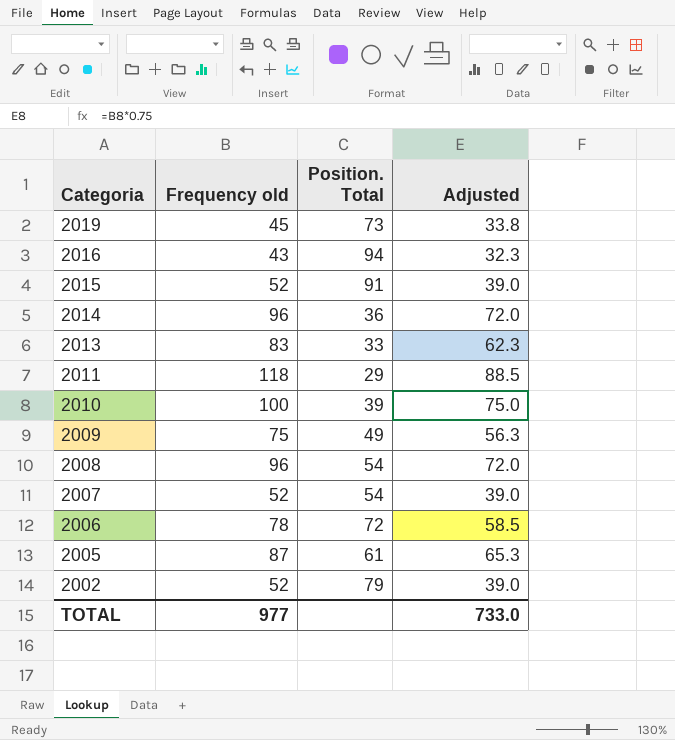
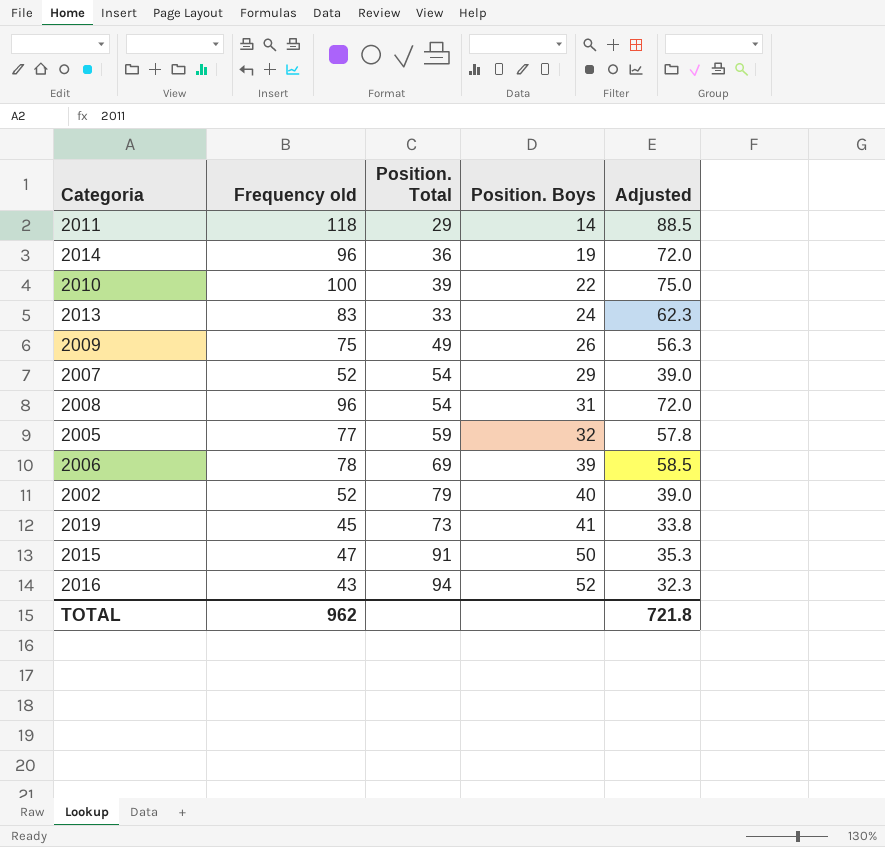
row order: Categoria descending -> Position. Boys ascending
column Position. Boys | position: none -> 4
2005 | Frequency old: 87 -> 77
2005 | Position. Total: 61 -> 59
2005 | Adjusted: 65.3 -> 57.8
2006 | Position. Total: 72 -> 69
2015 | Frequency old: 52 -> 47
2015 | Adjusted: 39.0 -> 35.3
TOTAL | Frequency old: 977 -> 962
TOTAL | Adjusted: 733.0 -> 721.8

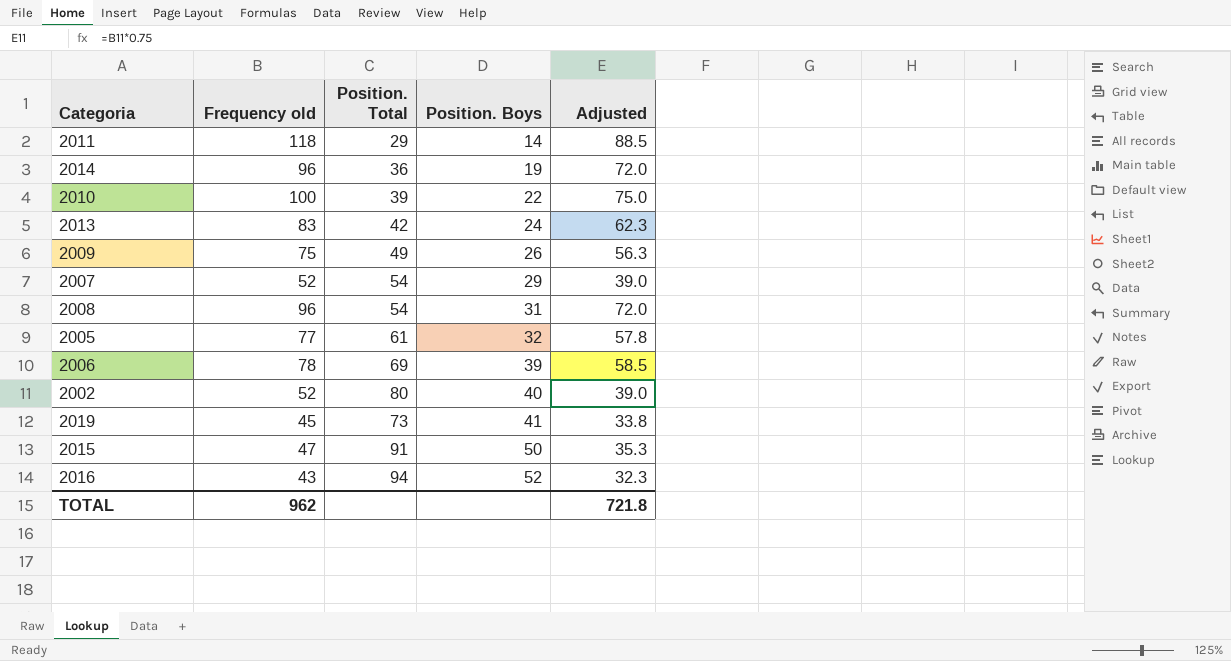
2013 | Position. Total: 33 -> 42
2005 | Position. Total: 59 -> 61
2002 | Position. Total: 79 -> 80

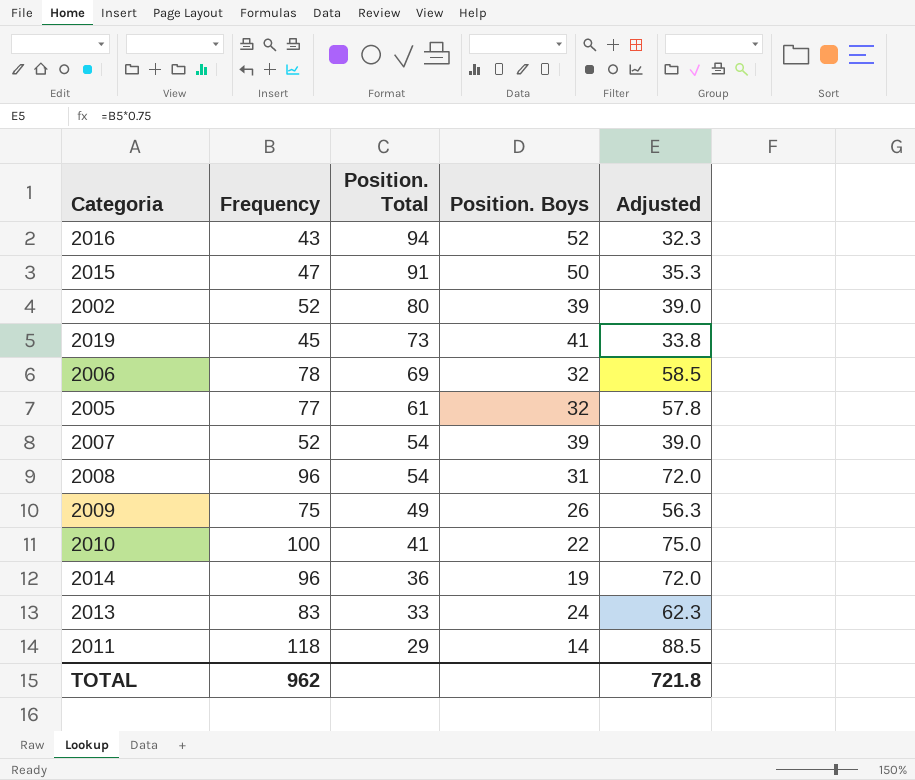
row order: Position. Boys ascending -> Position. Total descending
column name: Frequency old -> Frequency
2002 | Position. Boys: 40 -> 39
2006 | Position. Boys: 39 -> 32
2007 | Position. Boys: 29 -> 39
2010 | Position. Total: 39 -> 41
2013 | Position. Total: 42 -> 33

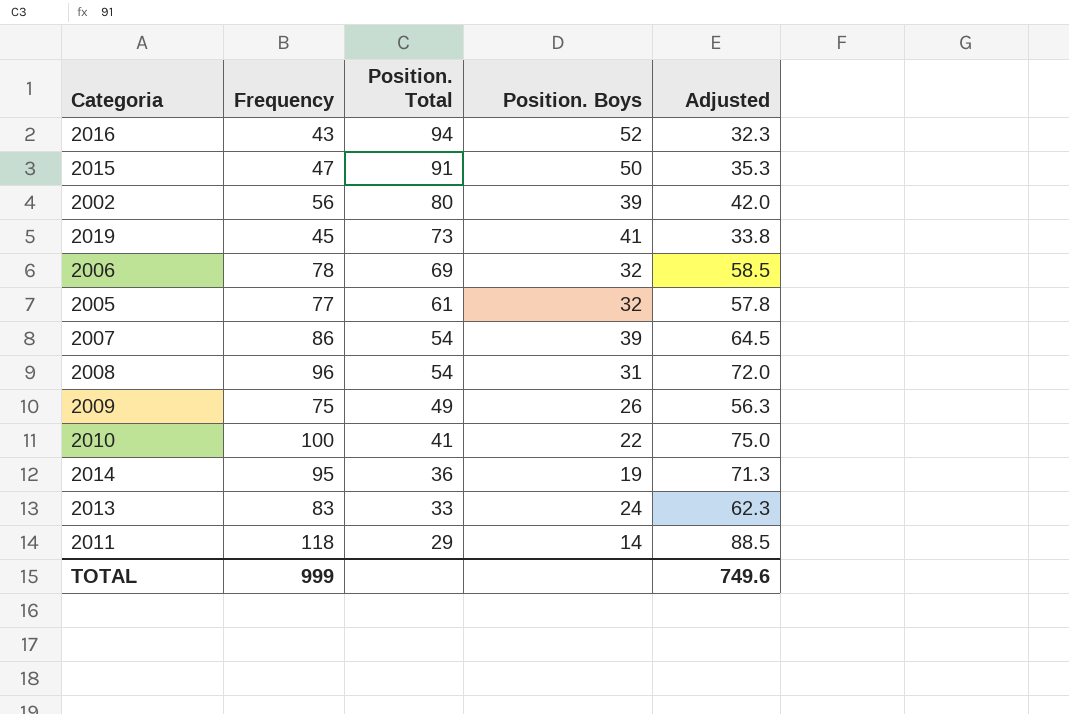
2002 | Frequency: 52 -> 56
2002 | Adjusted: 39.0 -> 42.0
2007 | Frequency: 52 -> 86
2007 | Adjusted: 39.0 -> 64.5
2014 | Frequency: 96 -> 95
2014 | Adjusted: 72.0 -> 71.3
TOTAL | Frequency: 962 -> 999
TOTAL | Adjusted: 721.8 -> 749.6

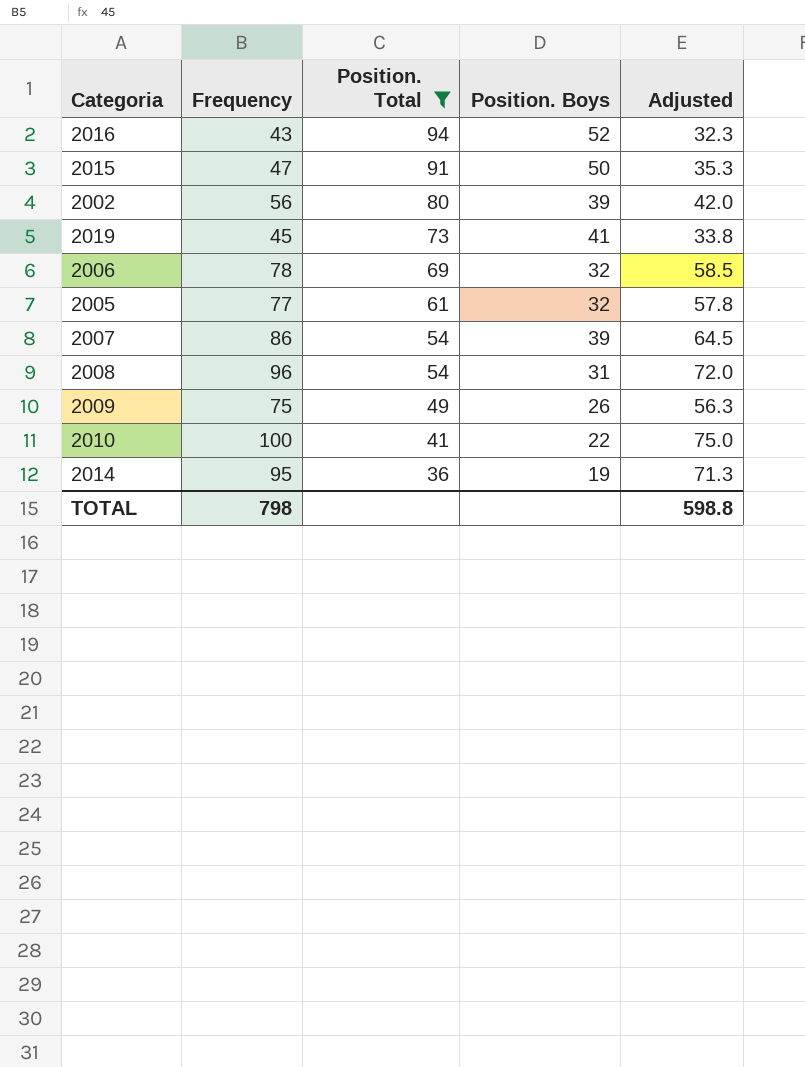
filter: none -> Position. Total >= 36
TOTAL | Frequency: 999 -> 798
TOTAL | Adjusted: 749.6 -> 598.8

